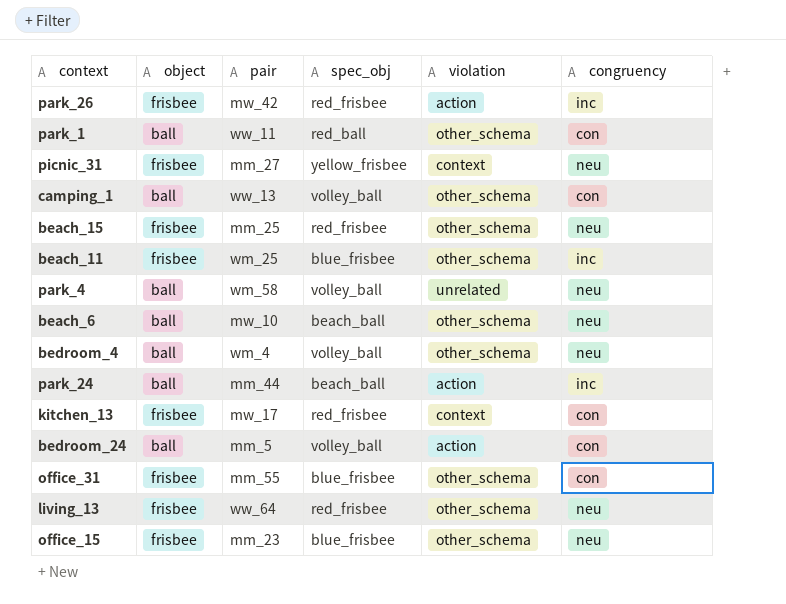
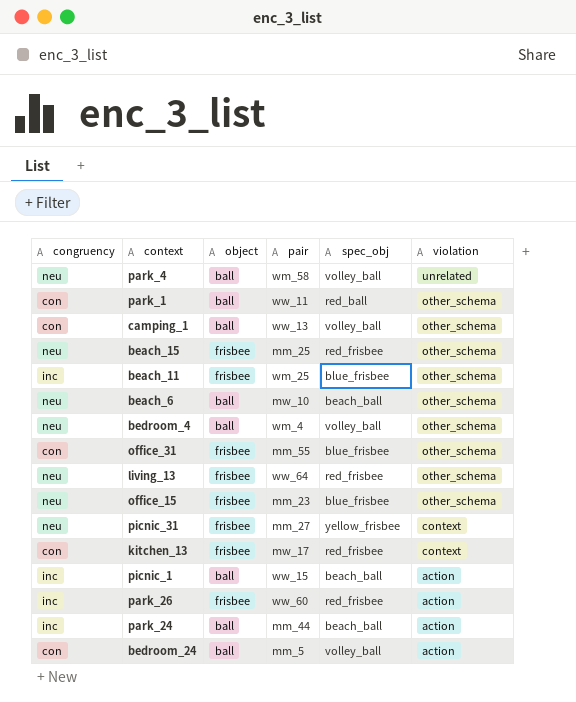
row order: none -> violation descending
column congruency | position: 6 -> 1
row picnic_1: none -> inc | ball | ww_15 | beach_ball | action
park_26 | pair: mw_42 -> ww_60

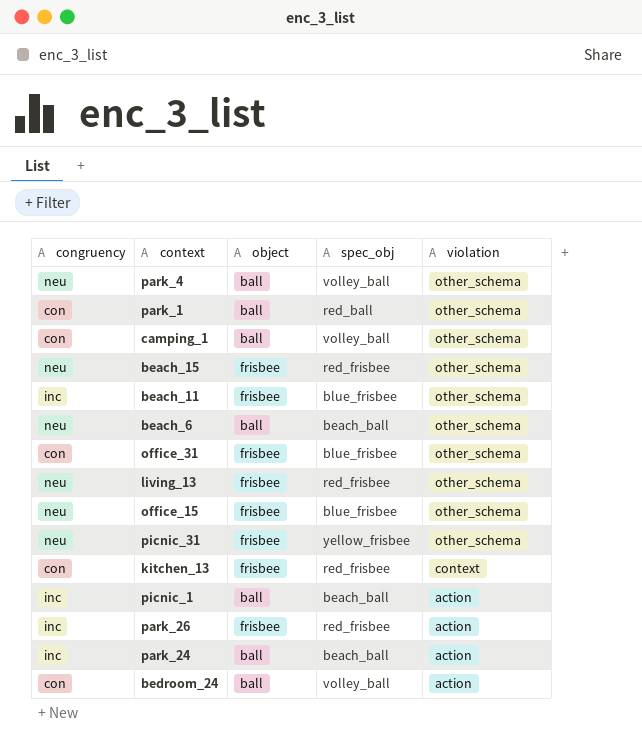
column pair | position: 4 -> none
row bedroom_4: neu | ball | wm_4 | volley_ball | other_schema -> none
park_4 | violation: unrelated -> other_schema
picnic_31 | violation: context -> other_schema

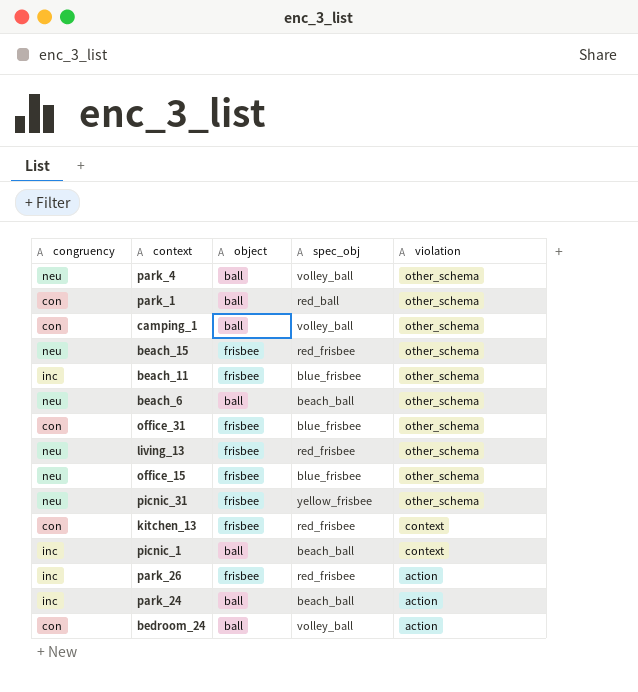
picnic_1 | violation: action -> context

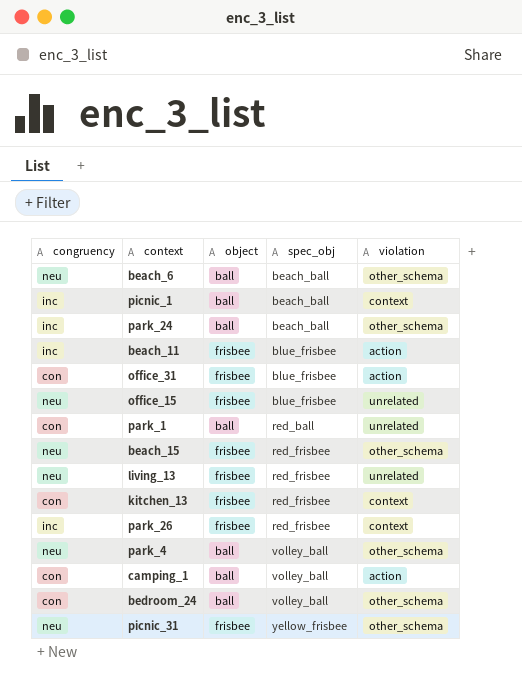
row order: violation descending -> spec_obj ascending
park_24 | violation: action -> other_schema
beach_11 | violation: other_schema -> action
office_31 | violation: other_schema -> action
office_15 | violation: other_schema -> unrelated
park_1 | violation: other_schema -> unrelated
living_13 | violation: other_schema -> unrelated
park_26 | violation: action -> context
camping_1 | violation: other_schema -> action
bedroom_24 | violation: action -> other_schema

